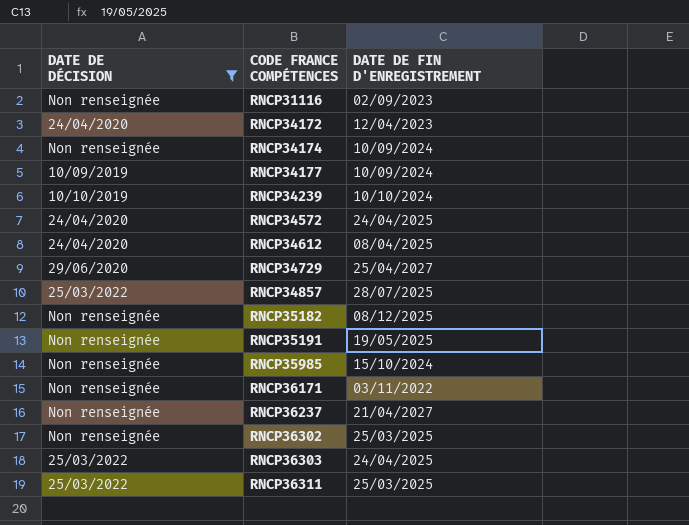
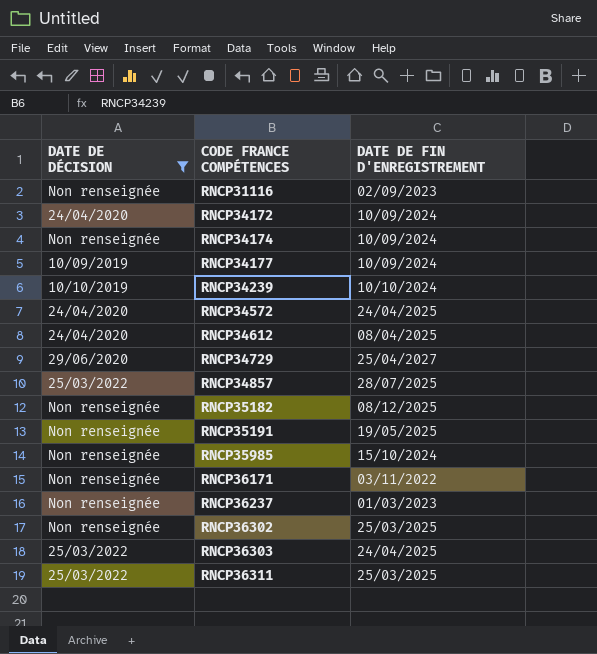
RNCP34172 | DATE DE FIN D'ENREGISTREMENT: 12/04/2023 -> 10/09/2024
RNCP36237 | DATE DE FIN D'ENREGISTREMENT: 21/04/2027 -> 01/03/2023

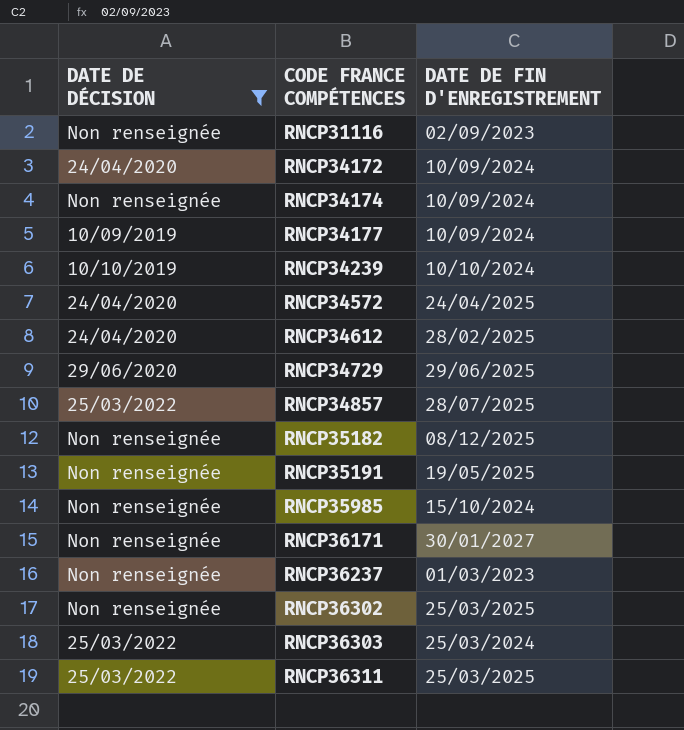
RNCP34612 | DATE DE FIN D'ENREGISTREMENT: 08/04/2025 -> 28/02/2025
RNCP34729 | DATE DE FIN D'ENREGISTREMENT: 25/04/2027 -> 29/06/2025
RNCP36171 | DATE DE FIN D'ENREGISTREMENT: 03/11/2022 -> 30/01/2027
RNCP36303 | DATE DE FIN D'ENREGISTREMENT: 24/04/2025 -> 25/03/2024

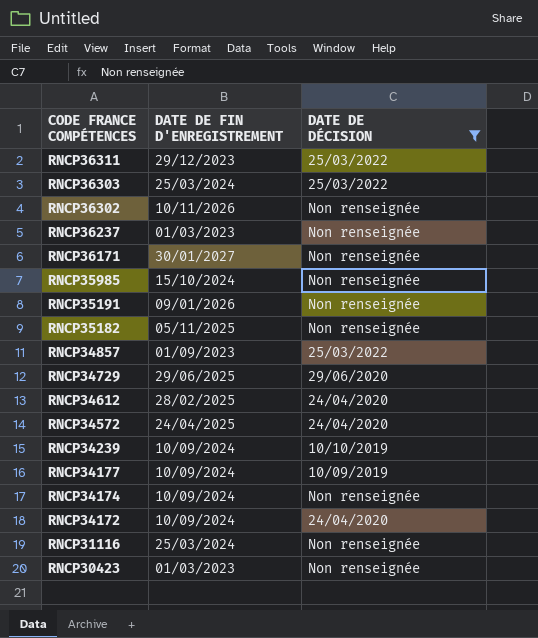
row order: CODE FRANCE COMPÉTENCES ascending -> CODE FRANCE COMPÉTENCES descending
column DATE DE DÉCISION | position: 1 -> 3
RNCP36311 | DATE DE FIN D'ENREGISTREMENT: 25/03/2025 -> 29/12/2023
RNCP36302 | DATE DE FIN D'ENREGISTREMENT: 25/03/2025 -> 10/11/2026
RNCP35191 | DATE DE FIN D'ENREGISTREMENT: 19/05/2025 -> 09/01/2026
RNCP35182 | DATE DE FIN D'ENREGISTREMENT: 08/12/2025 -> 05/11/2025
RNCP34857 | DATE DE FIN D'ENREGISTREMENT: 28/07/2025 -> 01/09/2023
RNCP34239 | DATE DE FIN D'ENREGISTREMENT: 10/10/2024 -> 10/09/2024
RNCP31116 | DATE DE FIN D'ENREGISTREMENT: 02/09/2023 -> 25/03/2024
row RNCP30423: none -> 01/03/2023 | Non renseignée

